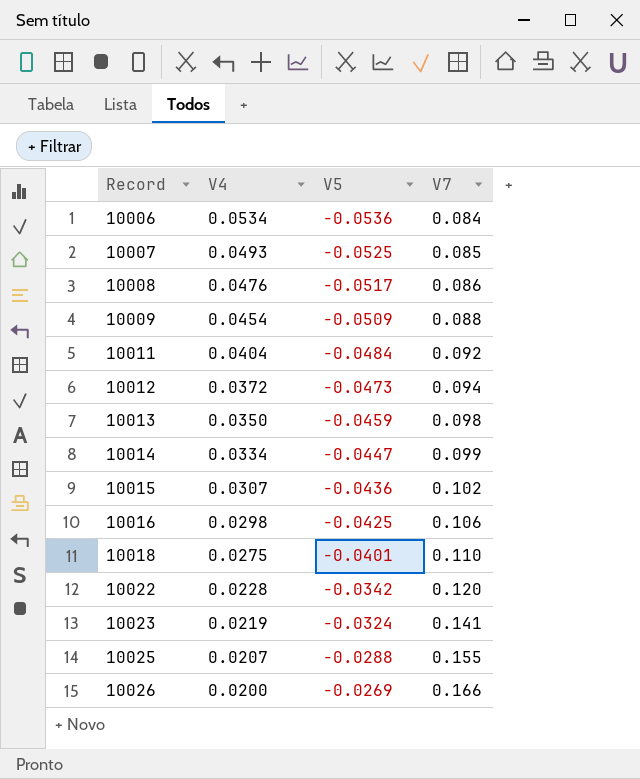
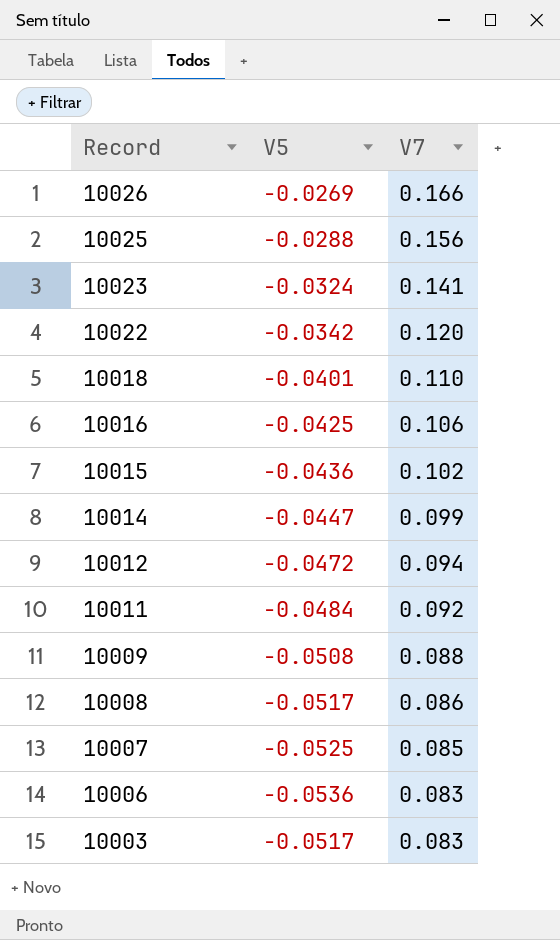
row order: Record ascending -> Record descending
column V4 | position: 2 -> none
row 10013: 0.0350 | -0.0459 | 0.098 -> none
10025 | V7: 0.155 -> 0.156
10012 | V5: -0.0473 -> -0.0472
10009 | V5: -0.0509 -> -0.0508
10006 | V7: 0.084 -> 0.083
row 10003: none -> -0.0517 | 0.083

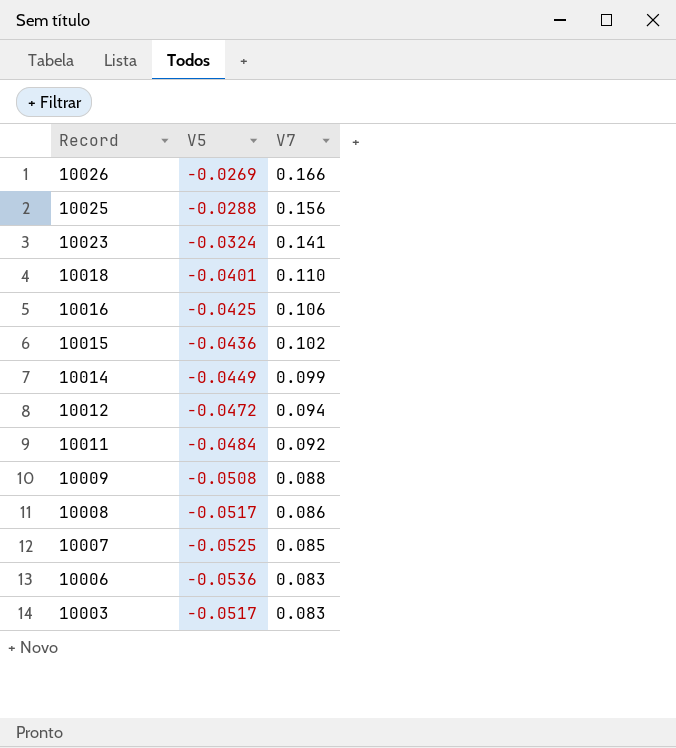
row 10022: -0.0342 | 0.120 -> none
10014 | V5: -0.0447 -> -0.0449

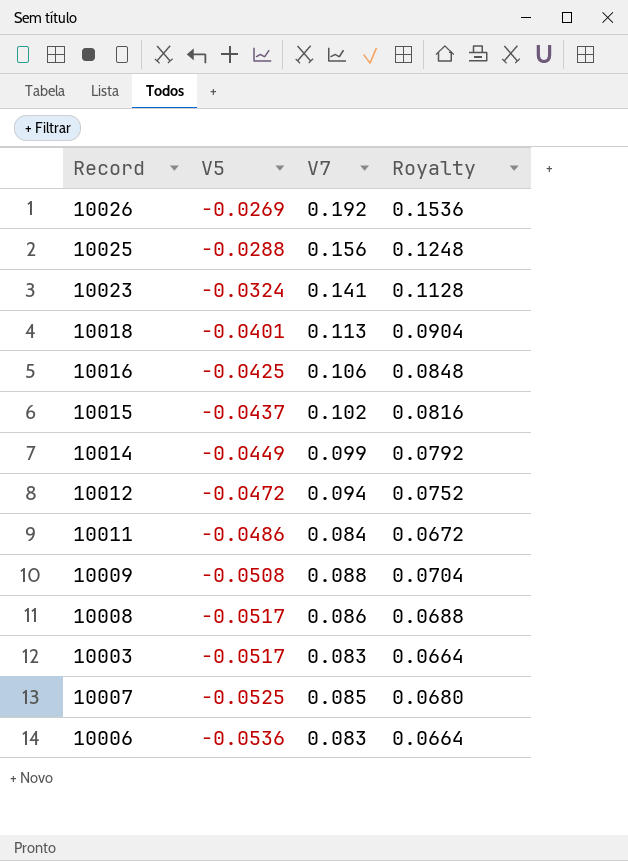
row order: Record descending -> V5 descending
column Royalty | formula: none -> [V7] * 0.8
10026 | V7: 0.166 -> 0.192
10018 | V7: 0.110 -> 0.113
10015 | V5: -0.0436 -> -0.0437
10011 | V5: -0.0484 -> -0.0486
10011 | V7: 0.092 -> 0.084

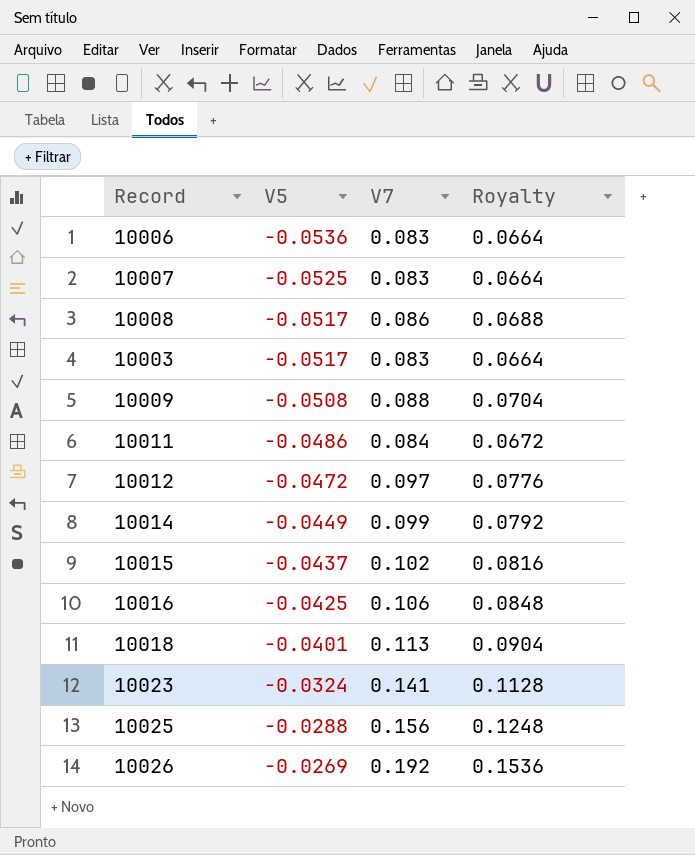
row order: V5 descending -> V5 ascending
10007 | V7: 0.085 -> 0.083
10007 | Royalty: 0.0680 -> 0.0664
10012 | V7: 0.094 -> 0.097
10012 | Royalty: 0.0752 -> 0.0776

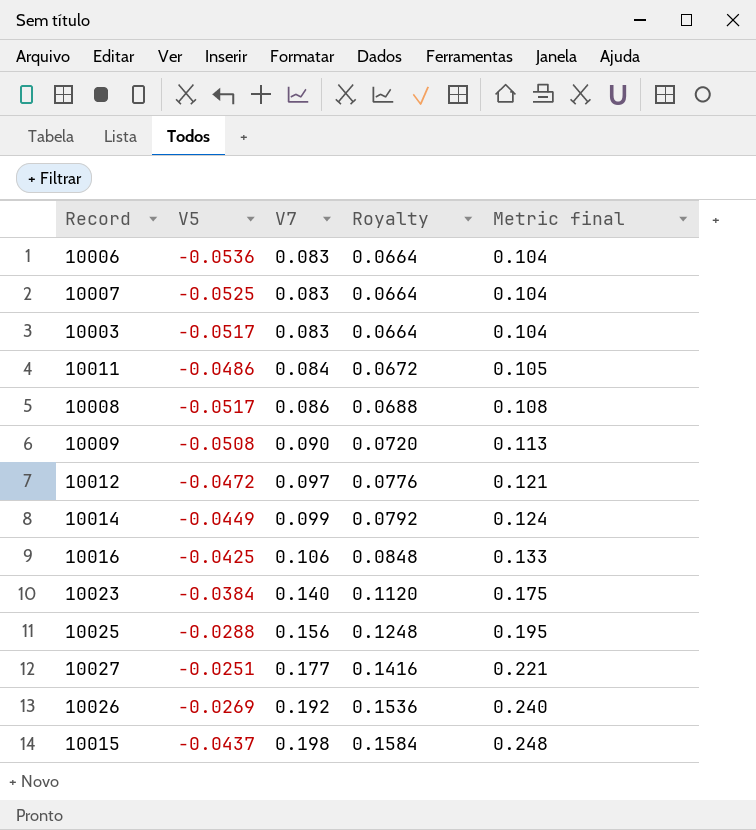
row order: V5 ascending -> V7 ascending
column Metric final | formula: none -> [V7] * 1.25
row 10018: -0.0401 | 0.113 | 0.0904 -> none
10009 | V7: 0.088 -> 0.090
10009 | Royalty: 0.0704 -> 0.0720
10023 | V5: -0.0324 -> -0.0384
10023 | V7: 0.141 -> 0.140
10023 | Royalty: 0.1128 -> 0.1120
row 10027: none -> -0.0251 | 0.177 | 0.1416 | 0.221
10015 | V7: 0.102 -> 0.198
10015 | Royalty: 0.0816 -> 0.1584

